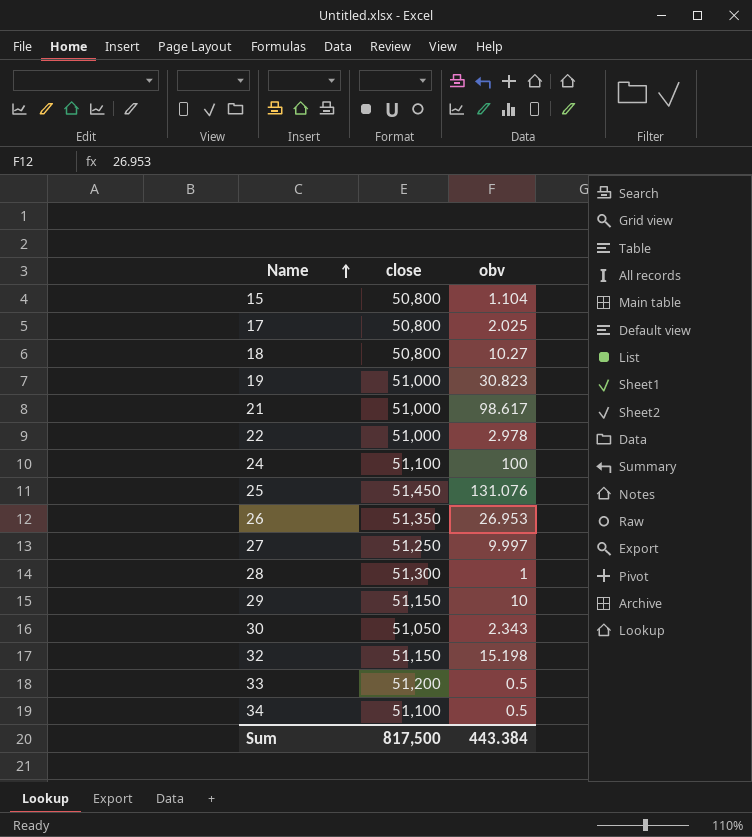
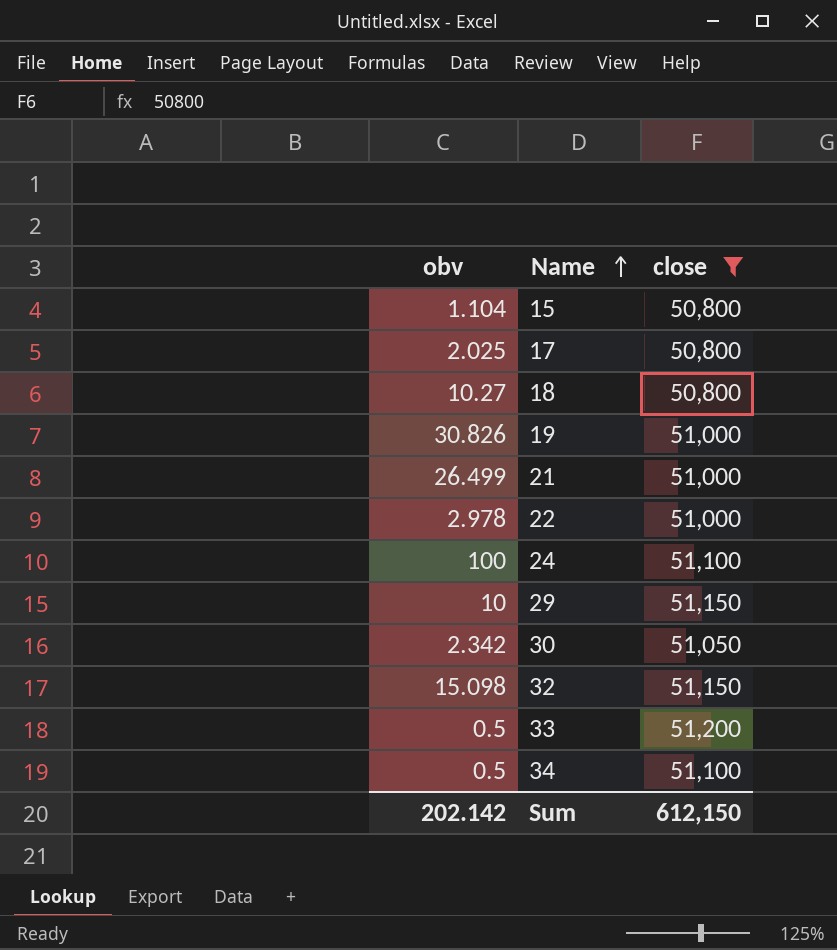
filter: none -> close <= 51,200
column obv | position: 3 -> 1
19 | obv: 30.823 -> 30.826
21 | obv: 98.617 -> 26.499
30 | obv: 2.343 -> 2.342
32 | obv: 15.198 -> 15.098
Sum | obv: 443.384 -> 202.142
Sum | close: 817,500 -> 612,150

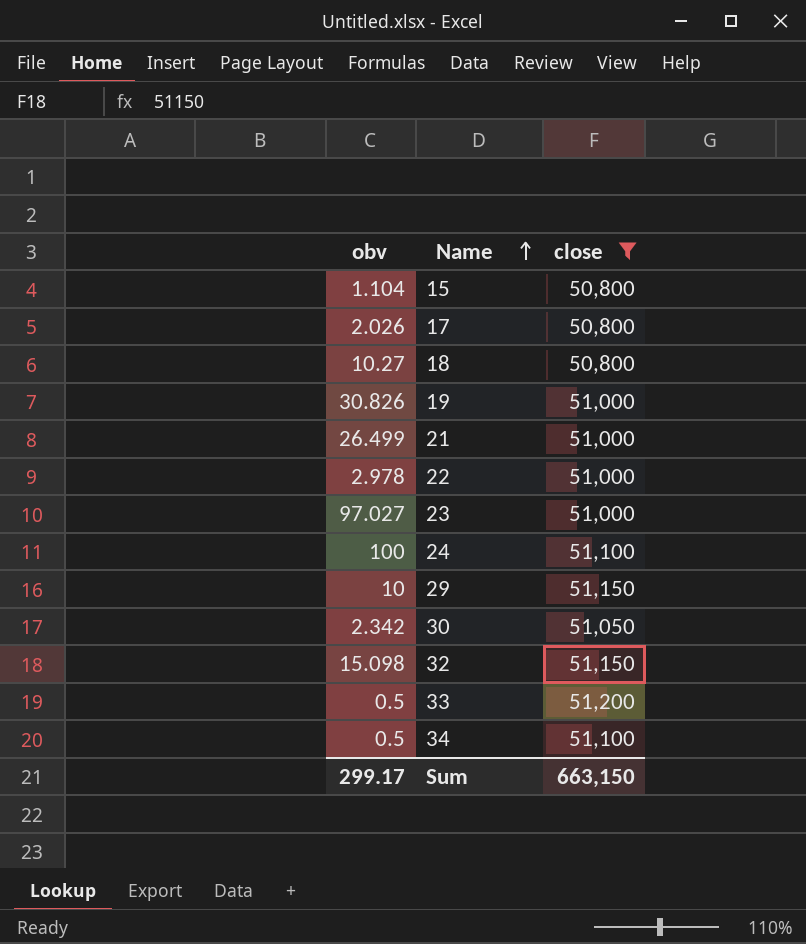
17 | obv: 2.025 -> 2.026
row 23: none -> 97.027 | 51,000
Sum | obv: 202.142 -> 299.17
Sum | close: 612,150 -> 663,150

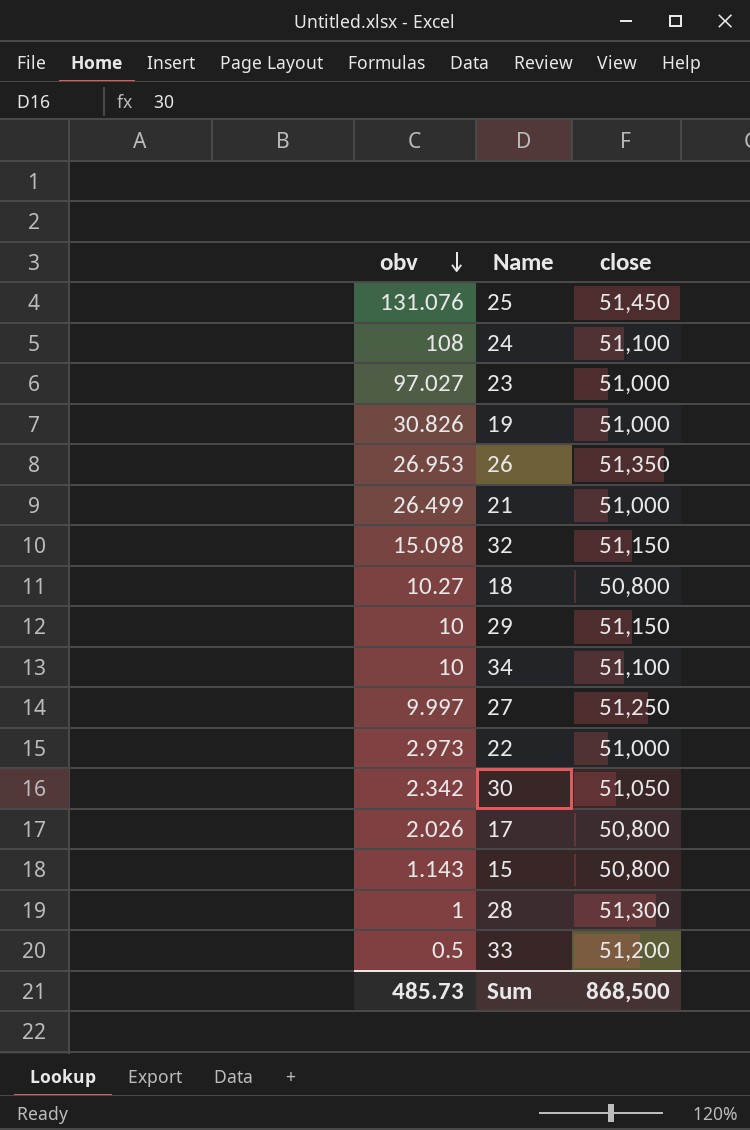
filter: close <= 51,200 -> none
row order: Name ascending -> obv descending
24 | obv: 100 -> 108
34 | obv: 0.5 -> 10
22 | obv: 2.978 -> 2.973
15 | obv: 1.104 -> 1.143
Sum | obv: 299.17 -> 485.73
Sum | close: 663,150 -> 868,500

